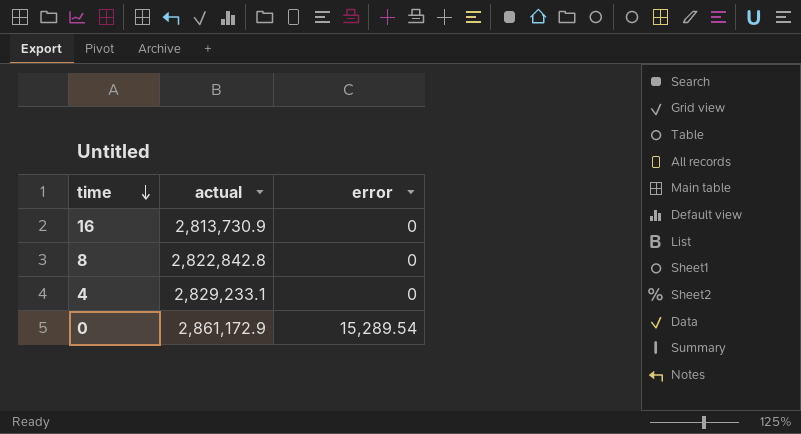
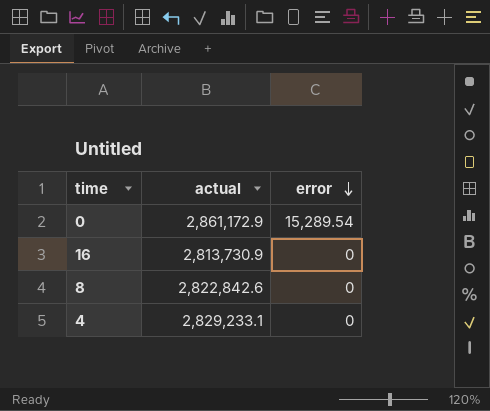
row order: time descending -> error descending
8 | actual: 2,822,842.8 -> 2,822,842.6

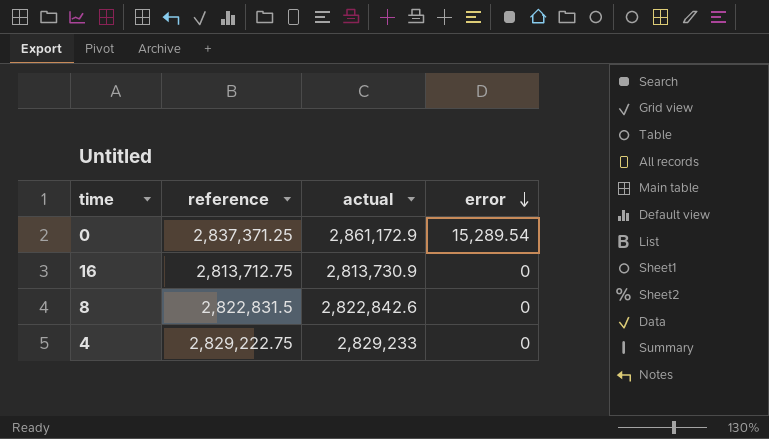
column reference | position: none -> 2
4 | actual: 2,829,233.1 -> 2,829,233

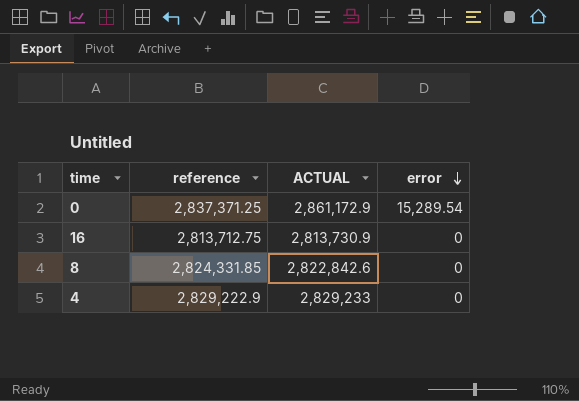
column name: actual -> ACTUAL
8 | reference: 2,822,831.5 -> 2,824,331.85
4 | reference: 2,829,222.75 -> 2,829,222.9

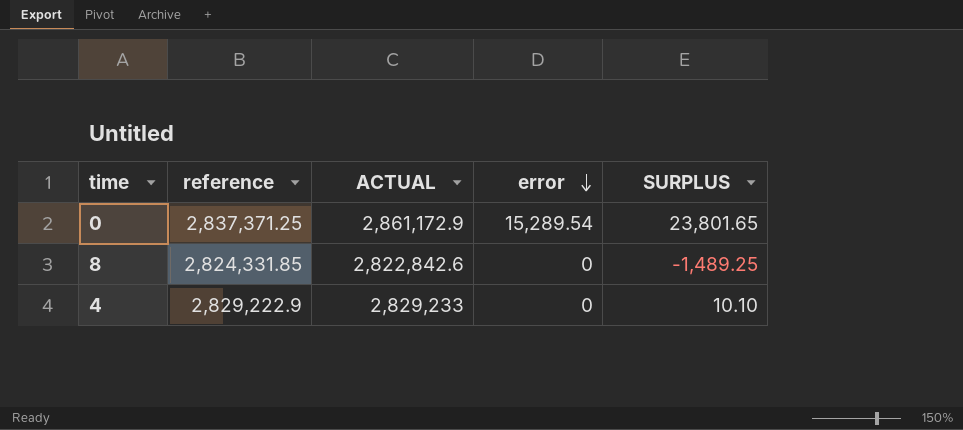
column SURPLUS | formula: none -> [ACTUAL] - [reference]
row 16: 2,813,712.75 | 2,813,730.9 | 0 -> none

